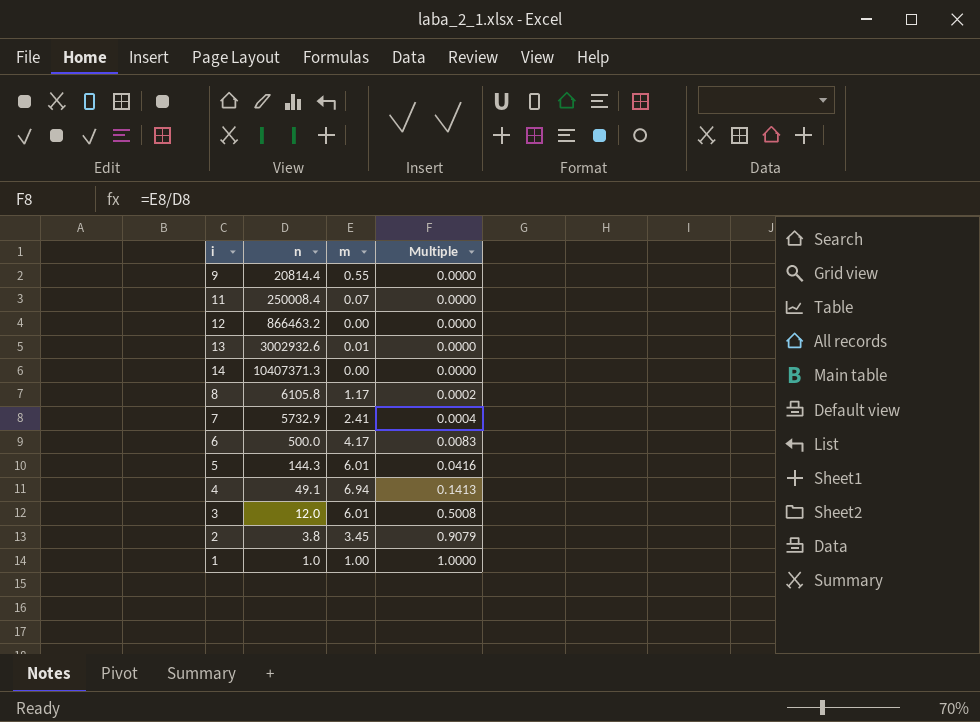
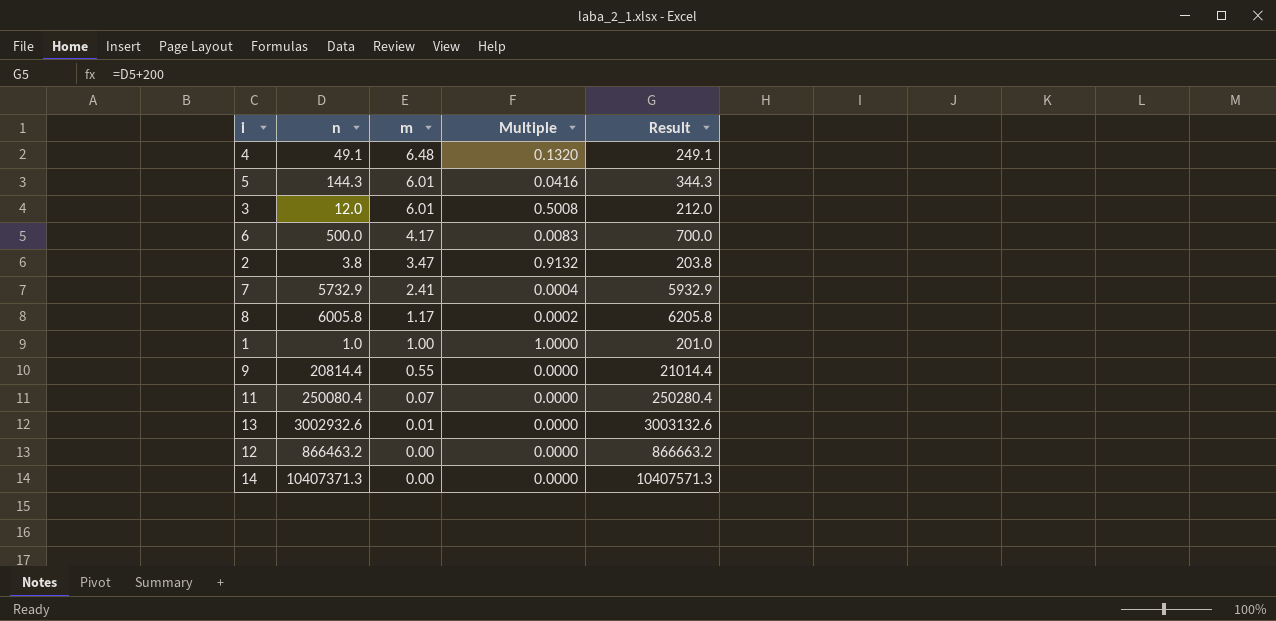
row order: Multiple ascending -> m descending
column Result | formula: none -> [n] + 200
4 | m: 6.94 -> 6.48
4 | Multiple: 0.1413 -> 0.1320
2 | m: 3.45 -> 3.47
2 | Multiple: 0.9079 -> 0.9132
8 | n: 6105.8 -> 6005.8
11 | n: 250008.4 -> 250080.4

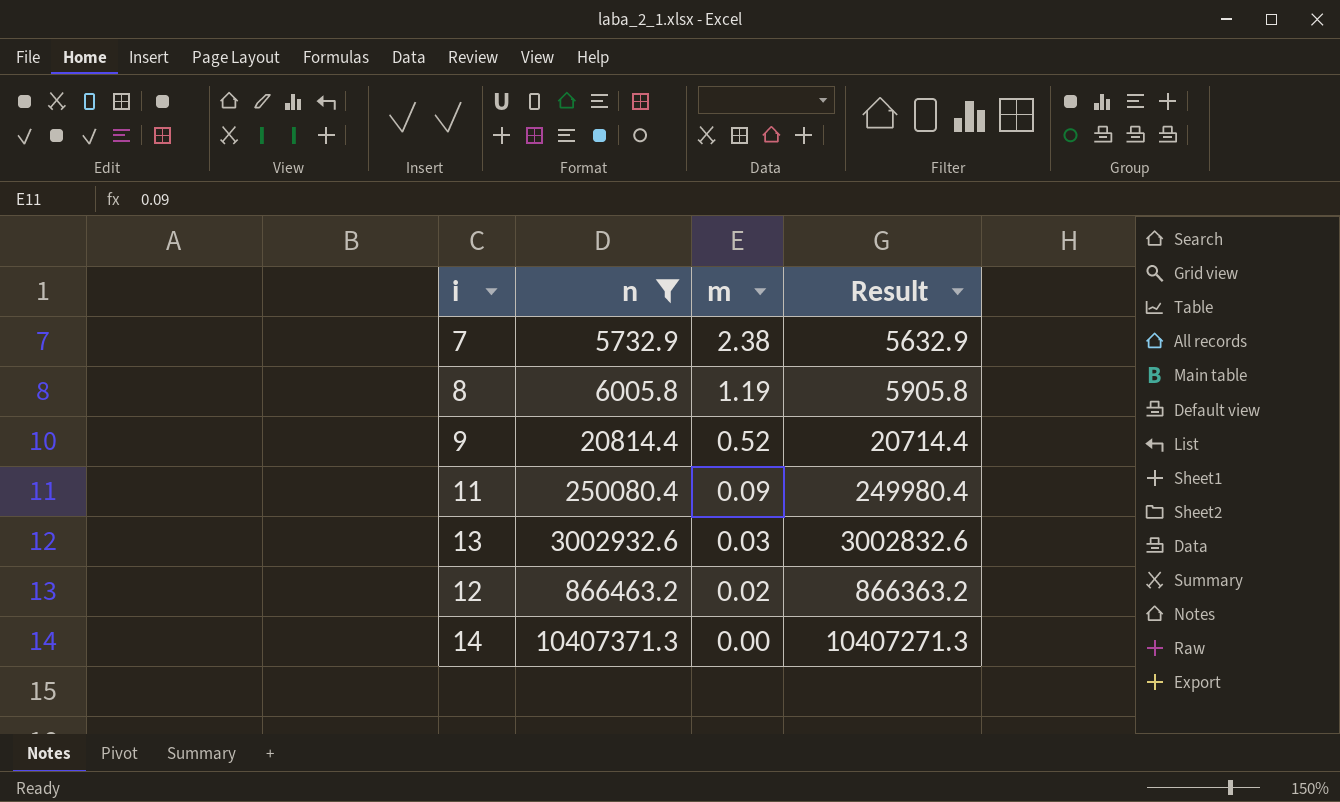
filter: none -> n >= 5732.9
column Multiple | formula: [m] / [n] -> none
column Result | formula: [n] + 200 -> [n] - 100
7 | m: 2.41 -> 2.38
8 | m: 1.17 -> 1.19
9 | m: 0.55 -> 0.52
11 | m: 0.07 -> 0.09
13 | m: 0.01 -> 0.03
12 | m: 0.00 -> 0.02

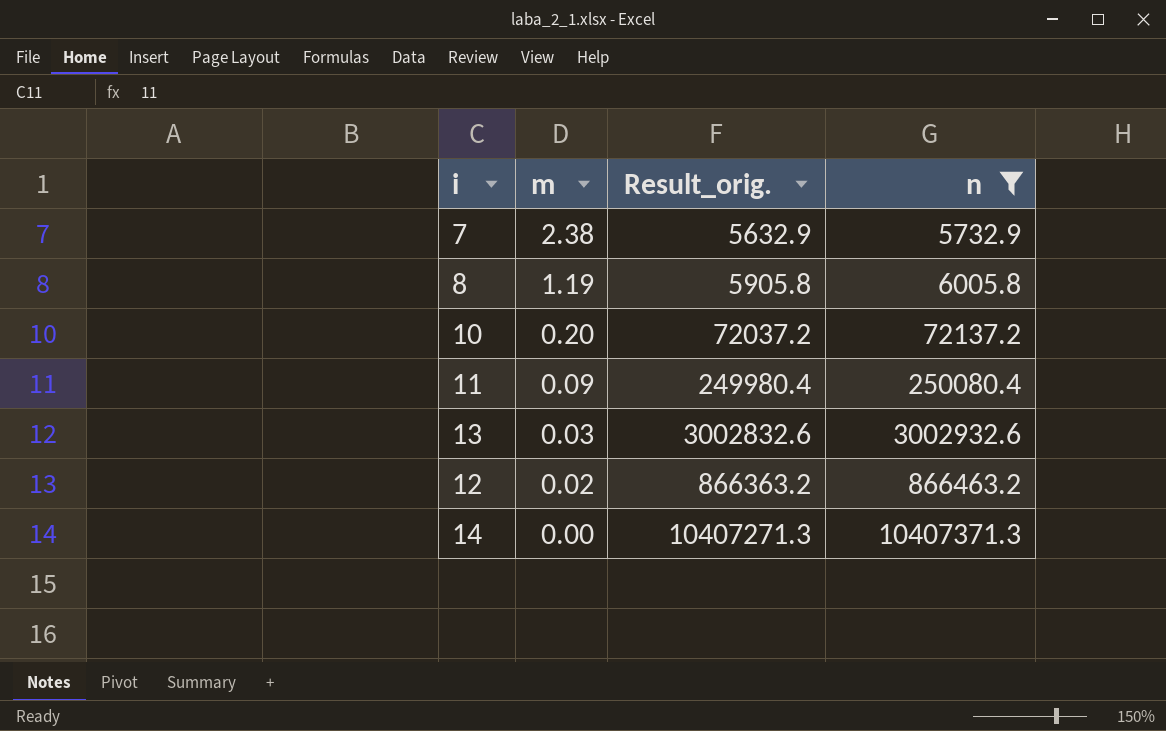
column name: Result -> Result_orig.
column n | position: 2 -> 4
row 9: 20814.4 | 0.52 | 20714.4 -> none
row 10: none -> 0.20 | 72037.2 | 72137.2

